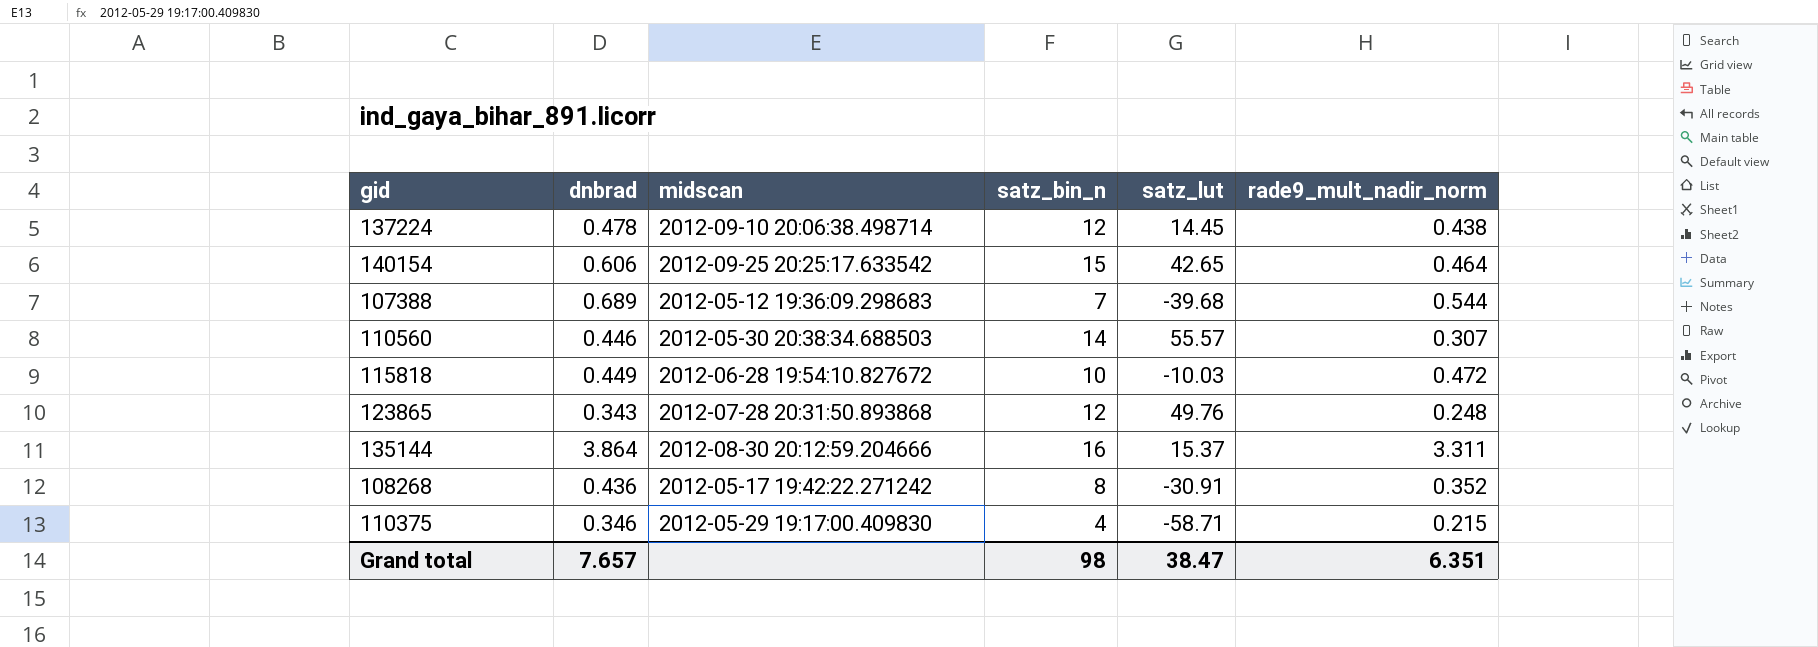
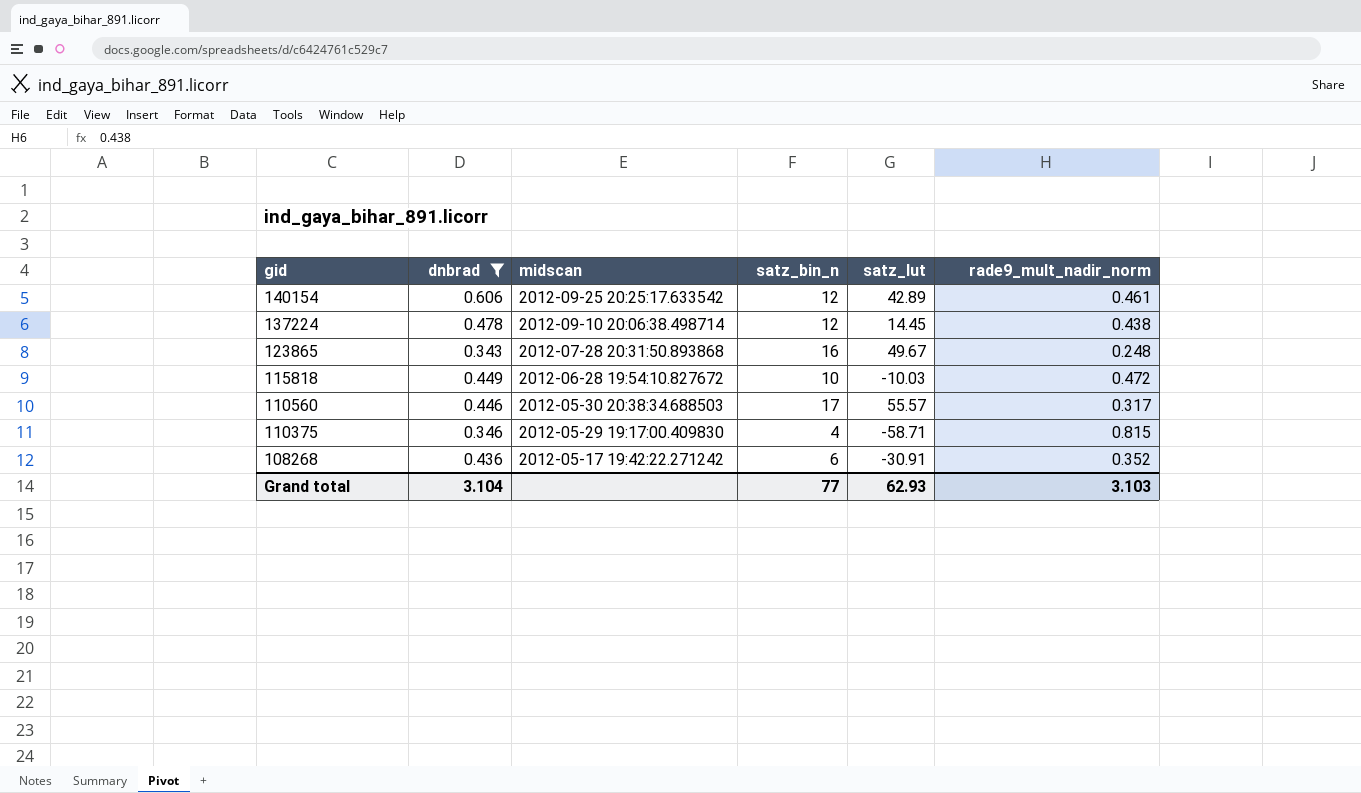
filter: none -> dnbrad <= 0.606
row order: none -> gid descending
140154 | satz_bin_n: 15 -> 12
140154 | satz_lut: 42.65 -> 42.89
140154 | rade9_mult_nadir_norm: 0.464 -> 0.461
123865 | satz_bin_n: 12 -> 16
123865 | satz_lut: 49.76 -> 49.67
110560 | satz_bin_n: 14 -> 17
110560 | rade9_mult_nadir_norm: 0.307 -> 0.317
110375 | rade9_mult_nadir_norm: 0.215 -> 0.815
108268 | satz_bin_n: 8 -> 6
Grand total | dnbrad: 7.657 -> 3.104
Grand total | satz_bin_n: 98 -> 77
Grand total | satz_lut: 38.47 -> 62.93
Grand total | rade9_mult_nadir_norm: 6.351 -> 3.103

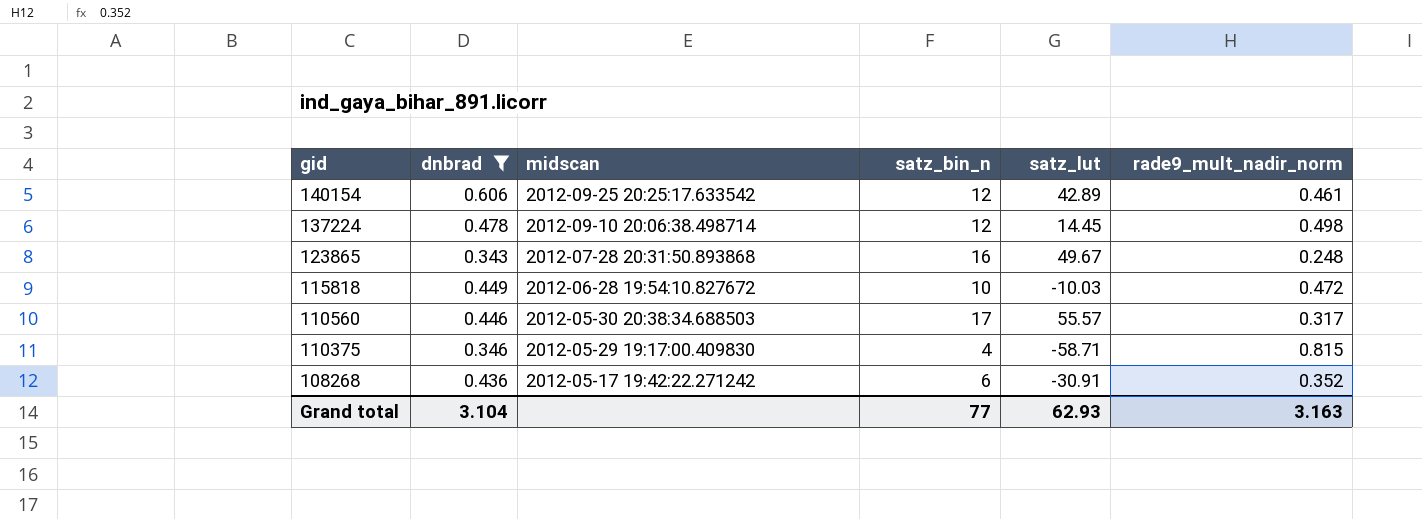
137224 | rade9_mult_nadir_norm: 0.438 -> 0.498
Grand total | rade9_mult_nadir_norm: 3.103 -> 3.163

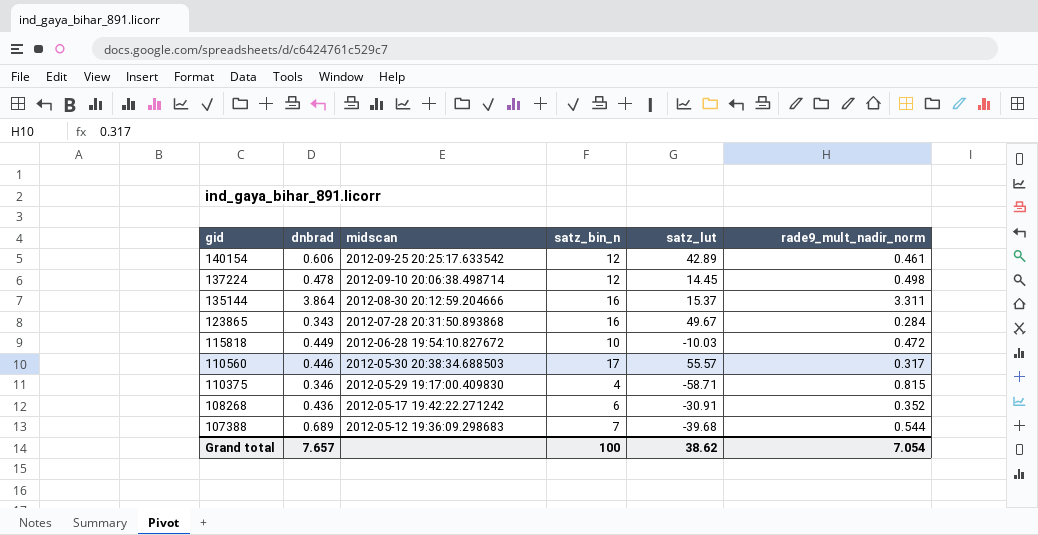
filter: dnbrad <= 0.606 -> none
123865 | rade9_mult_nadir_norm: 0.248 -> 0.284
Grand total | dnbrad: 3.104 -> 7.657
Grand total | satz_bin_n: 77 -> 100
Grand total | satz_lut: 62.93 -> 38.62
Grand total | rade9_mult_nadir_norm: 3.163 -> 7.054

